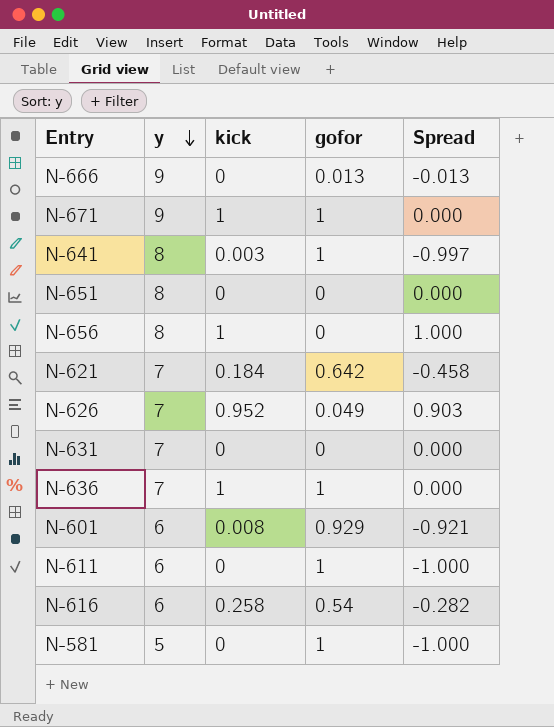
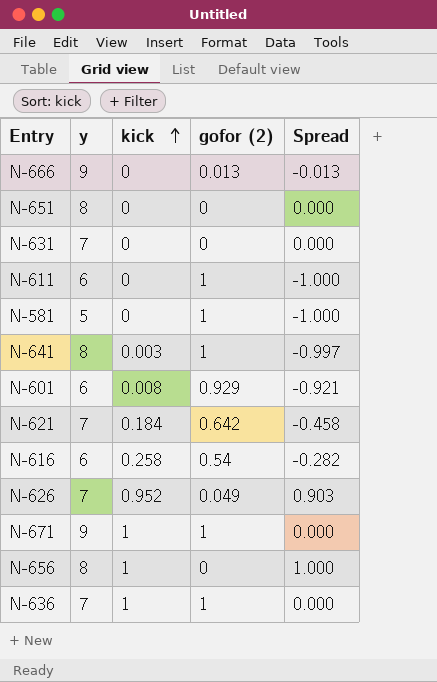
row order: y descending -> kick ascending
column name: gofor -> gofor (2)

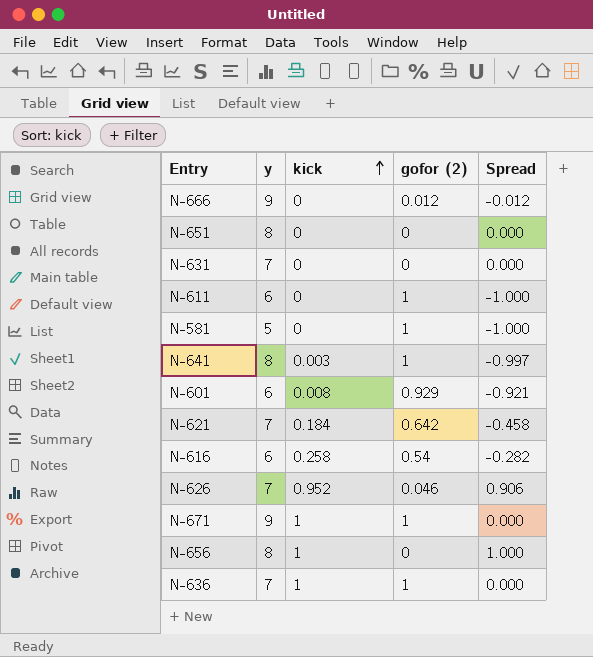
N-666 | gofor (2): 0.013 -> 0.012
N-666 | Spread: -0.013 -> -0.012
N-626 | gofor (2): 0.049 -> 0.046
N-626 | Spread: 0.903 -> 0.906

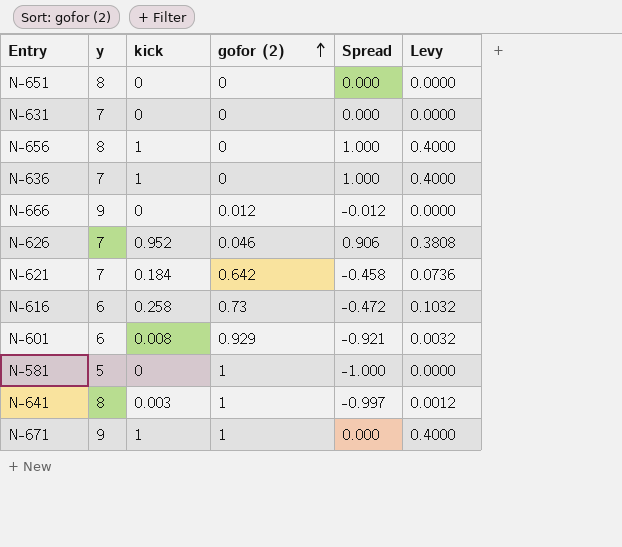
row order: kick ascending -> gofor (2) ascending
column Levy | formula: none -> [kick] * 0.4
row N-611: 6 | 0 | 1 | -1.000 -> none
N-636 | gofor (2): 1 -> 0
N-636 | Spread: 0.000 -> 1.000
N-616 | gofor (2): 0.54 -> 0.73
N-616 | Spread: -0.282 -> -0.472

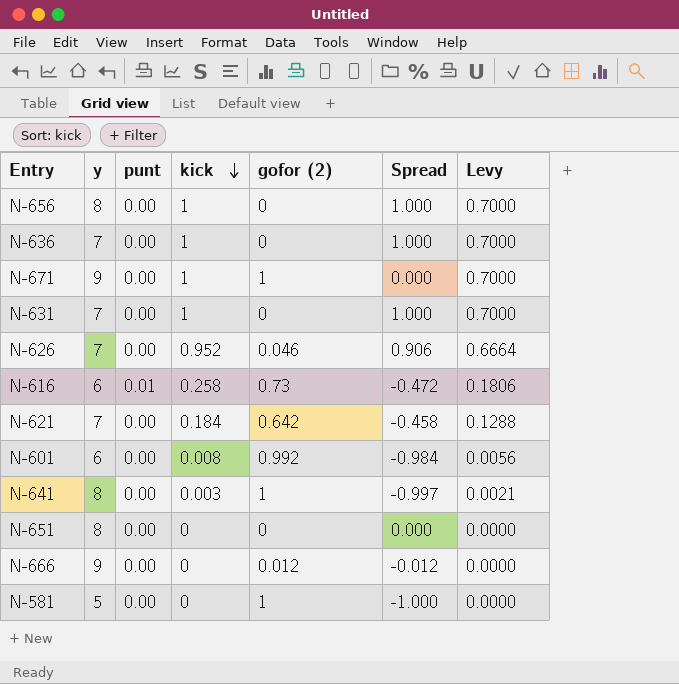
row order: gofor (2) ascending -> kick descending
column punt | position: none -> 3
column Levy | formula: [kick] * 0.4 -> [kick] * 0.7
N-631 | kick: 0 -> 1
N-631 | Spread: 0.000 -> 1.000
N-601 | gofor (2): 0.929 -> 0.992
N-601 | Spread: -0.921 -> -0.984

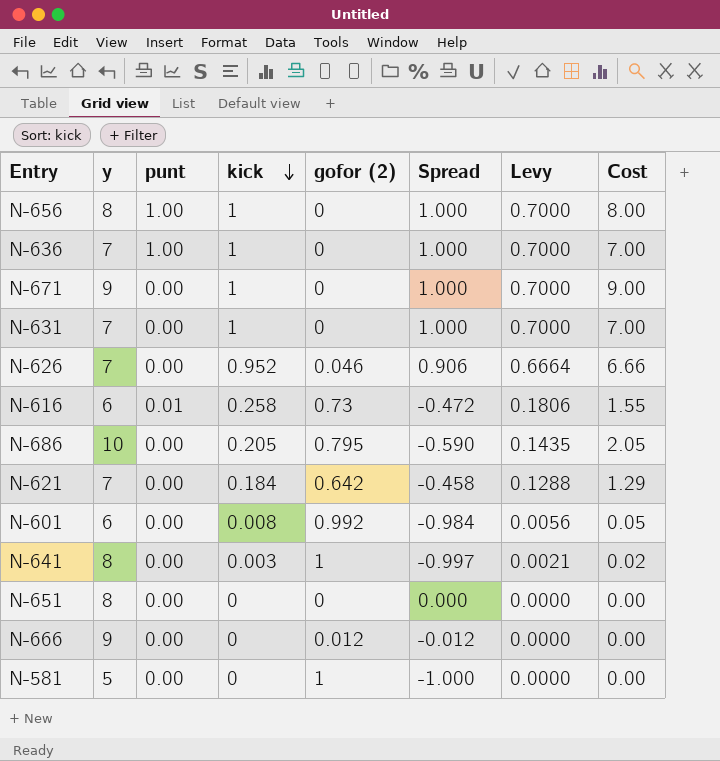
column Cost | formula: none -> [y] * [kick]
N-656 | punt: 0.00 -> 1.00
N-636 | punt: 0.00 -> 1.00
N-671 | gofor (2): 1 -> 0
N-671 | Spread: 0.000 -> 1.000
row N-686: none -> 10 | 0.00 | 0.205 | 0.795 | -0.590 | 0.1435 | 2.05

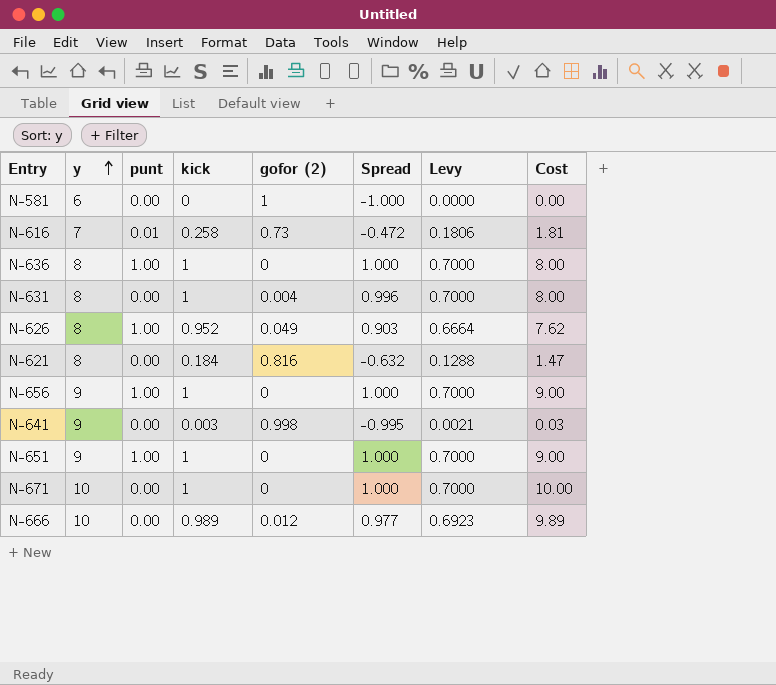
row order: kick descending -> y ascending
row N-686: 10 | 0.00 | 0.205 | 0.795 | -0.590 | 0.1435 | 2.05 -> none
row N-601: 6 | 0.00 | 0.008 | 0.992 | -0.984 | 0.0056 | 0.05 -> none
N-581 | y: 5 -> 6
N-616 | y: 6 -> 7
N-616 | Cost: 1.55 -> 1.81
N-636 | y: 7 -> 8
N-636 | Cost: 7.00 -> 8.00
N-631 | y: 7 -> 8
N-631 | gofor (2): 0 -> 0.004
N-631 | Spread: 1.000 -> 0.996
N-631 | Cost: 7.00 -> 8.00
N-626 | y: 7 -> 8
N-626 | punt: 0.00 -> 1.00
N-626 | gofor (2): 0.046 -> 0.049
N-626 | Spread: 0.906 -> 0.903
N-626 | Cost: 6.66 -> 7.62
N-621 | y: 7 -> 8
N-621 | gofor (2): 0.642 -> 0.816
N-621 | Spread: -0.458 -> -0.632
N-621 | Cost: 1.29 -> 1.47
N-656 | y: 8 -> 9
N-656 | Cost: 8.00 -> 9.00
N-641 | y: 8 -> 9
N-641 | gofor (2): 1 -> 0.998
N-641 | Spread: -0.997 -> -0.995
N-641 | Cost: 0.02 -> 0.03
N-651 | y: 8 -> 9
N-651 | punt: 0.00 -> 1.00
N-651 | kick: 0 -> 1
N-651 | Spread: 0.000 -> 1.000
N-651 | Levy: 0.0000 -> 0.7000
N-651 | Cost: 0.00 -> 9.00
N-671 | y: 9 -> 10
N-671 | Cost: 9.00 -> 10.00
N-666 | y: 9 -> 10
N-666 | kick: 0 -> 0.989
N-666 | Spread: -0.012 -> 0.977
N-666 | Levy: 0.0000 -> 0.6923
N-666 | Cost: 0.00 -> 9.89

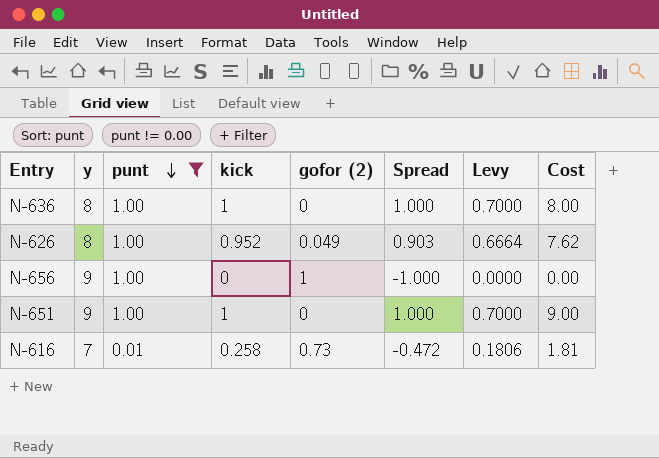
filter: none -> punt != 0.00
row order: y ascending -> punt descending
N-656 | kick: 1 -> 0
N-656 | gofor (2): 0 -> 1
N-656 | Spread: 1.000 -> -1.000
N-656 | Levy: 0.7000 -> 0.0000
N-656 | Cost: 9.00 -> 0.00

